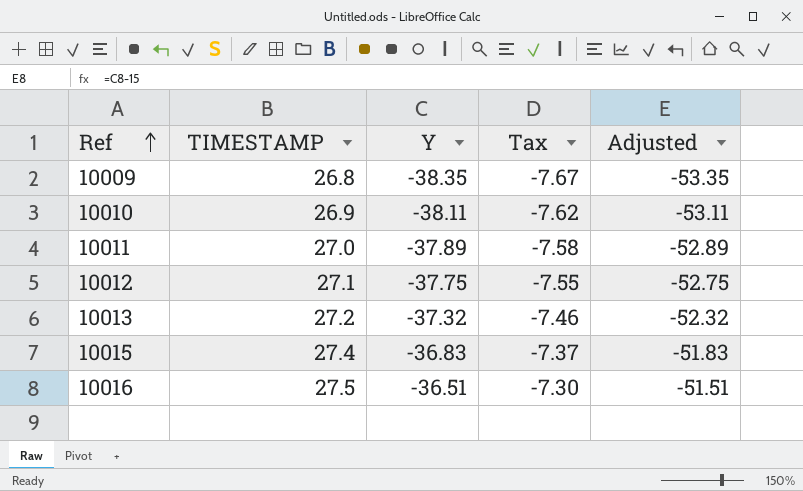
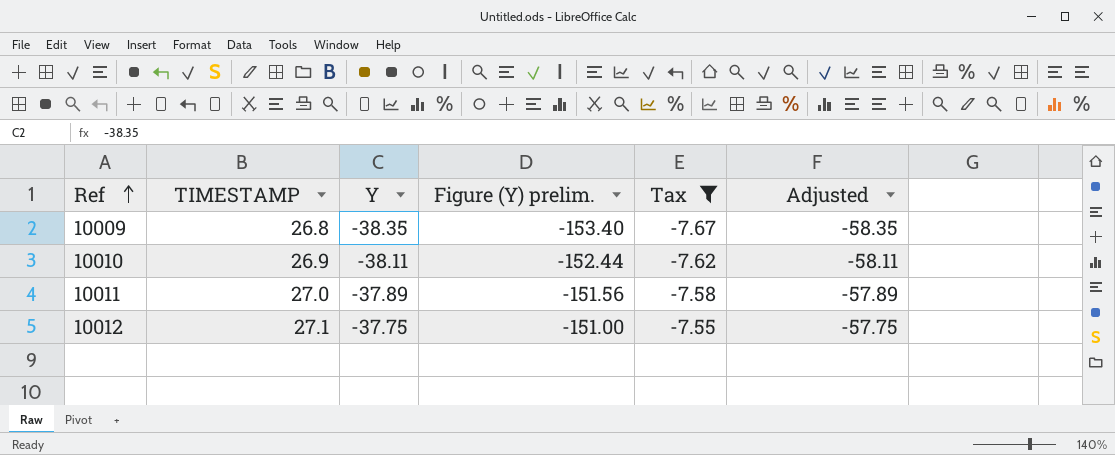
filter: none -> Tax <= -7.55
column Figure (Y) prelim. | formula: none -> [Y] * 4
column Adjusted | formula: [Y] - 15 -> [Y] - 20

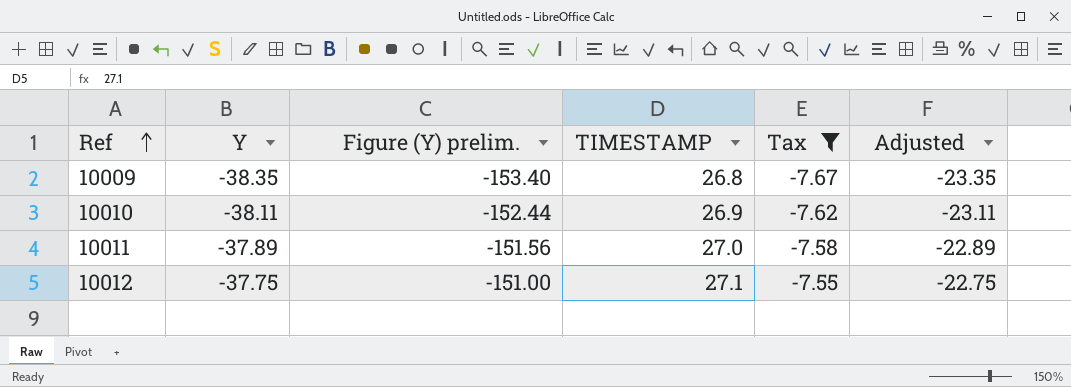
column TIMESTAMP | position: 2 -> 4
column Adjusted | formula: [Y] - 20 -> [Y] + 15

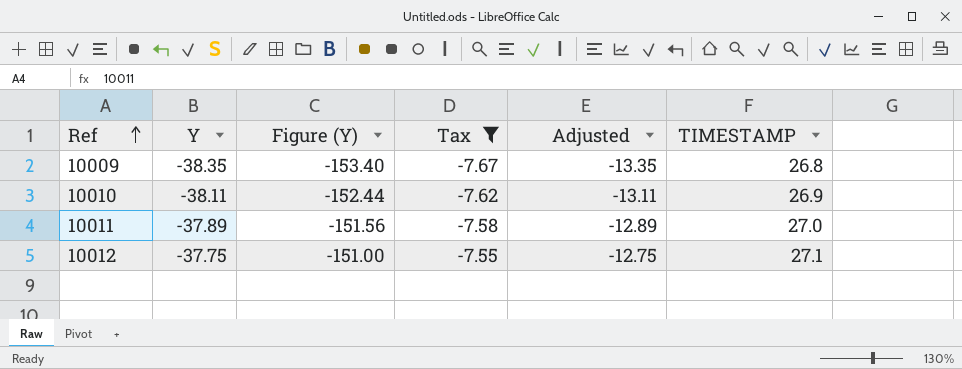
column name: Figure (Y) prelim. -> Figure (Y)
column Adjusted | formula: [Y] + 15 -> [Y] + 25
column TIMESTAMP | position: 4 -> 6

